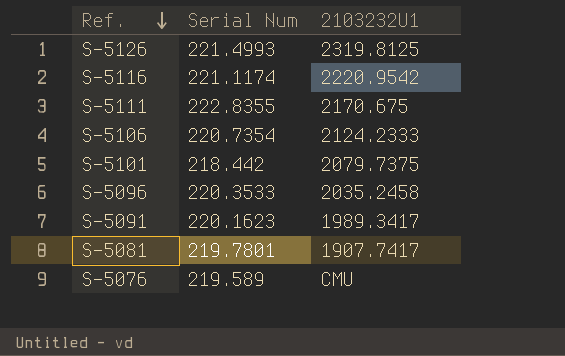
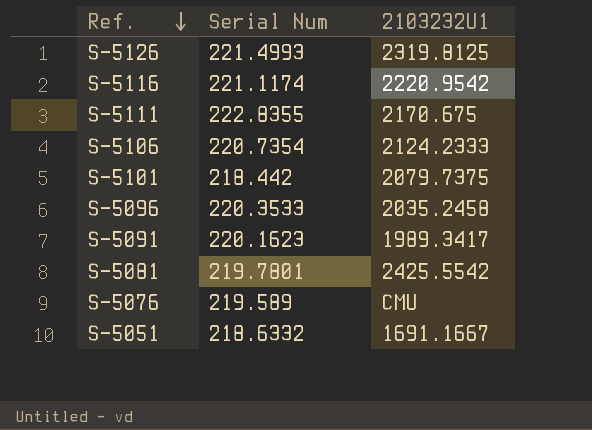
S-5081 | 2103232U1: 1907.7417 -> 2425.5542
row S-5051: none -> 218.6332 | 1691.1667

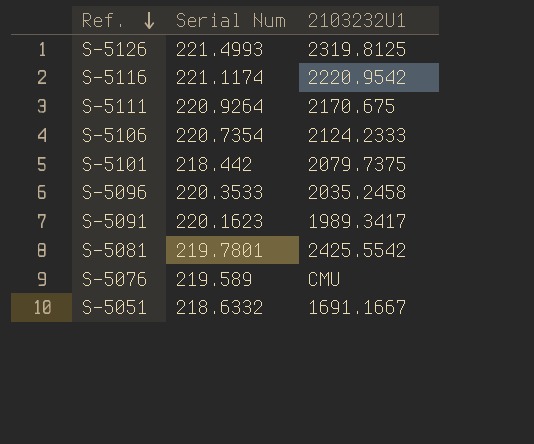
S-5111 | Serial Num: 222.8355 -> 220.9264

